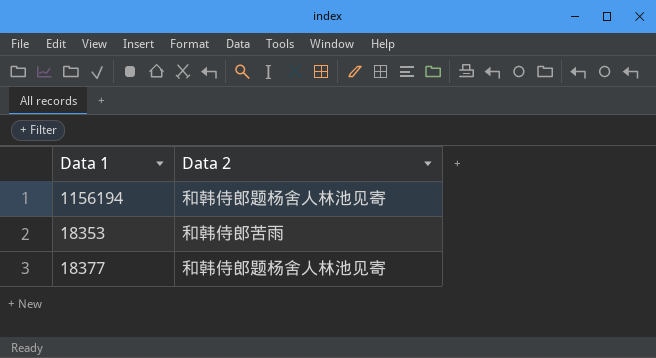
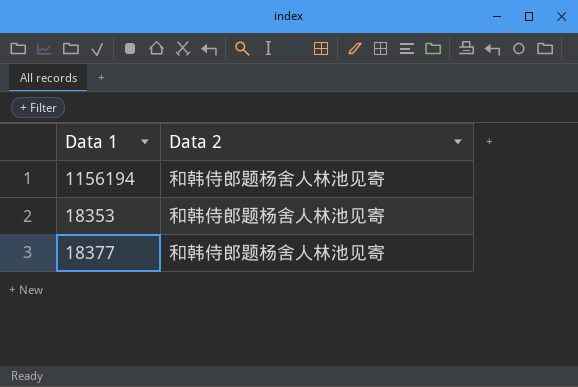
18353 | Data 2: 和韩侍郎苦雨 -> 和韩侍郎题杨舍人林池见寄

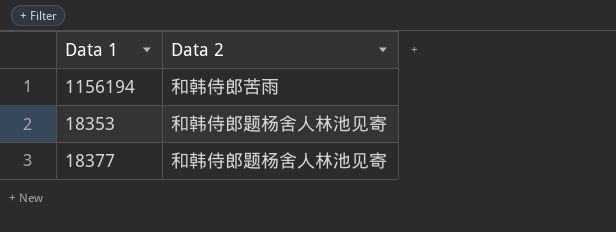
1156194 | Data 2: 和韩侍郎题杨舍人林池见寄 -> 和韩侍郎苦雨

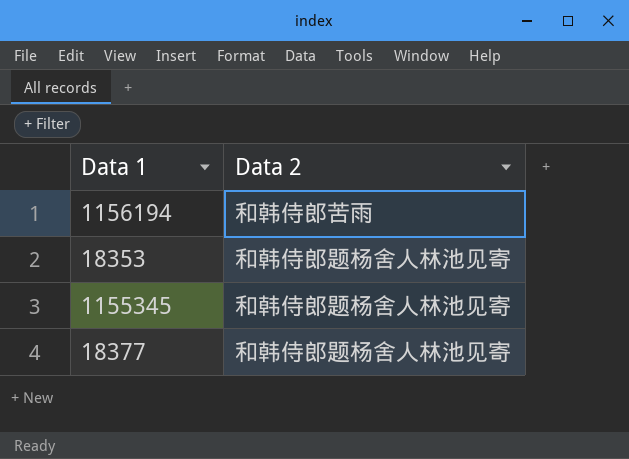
row 1155345: none -> 和韩侍郎题杨舍人林池见寄

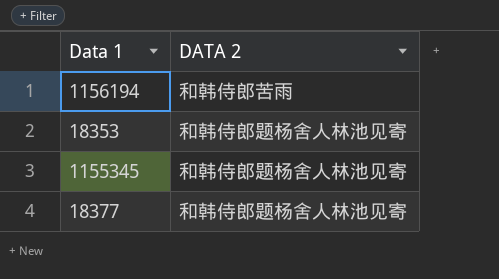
column name: Data 2 -> DATA 2

